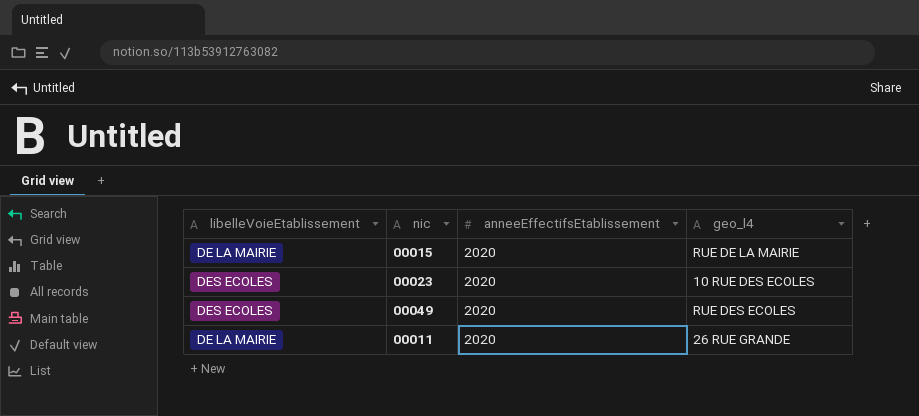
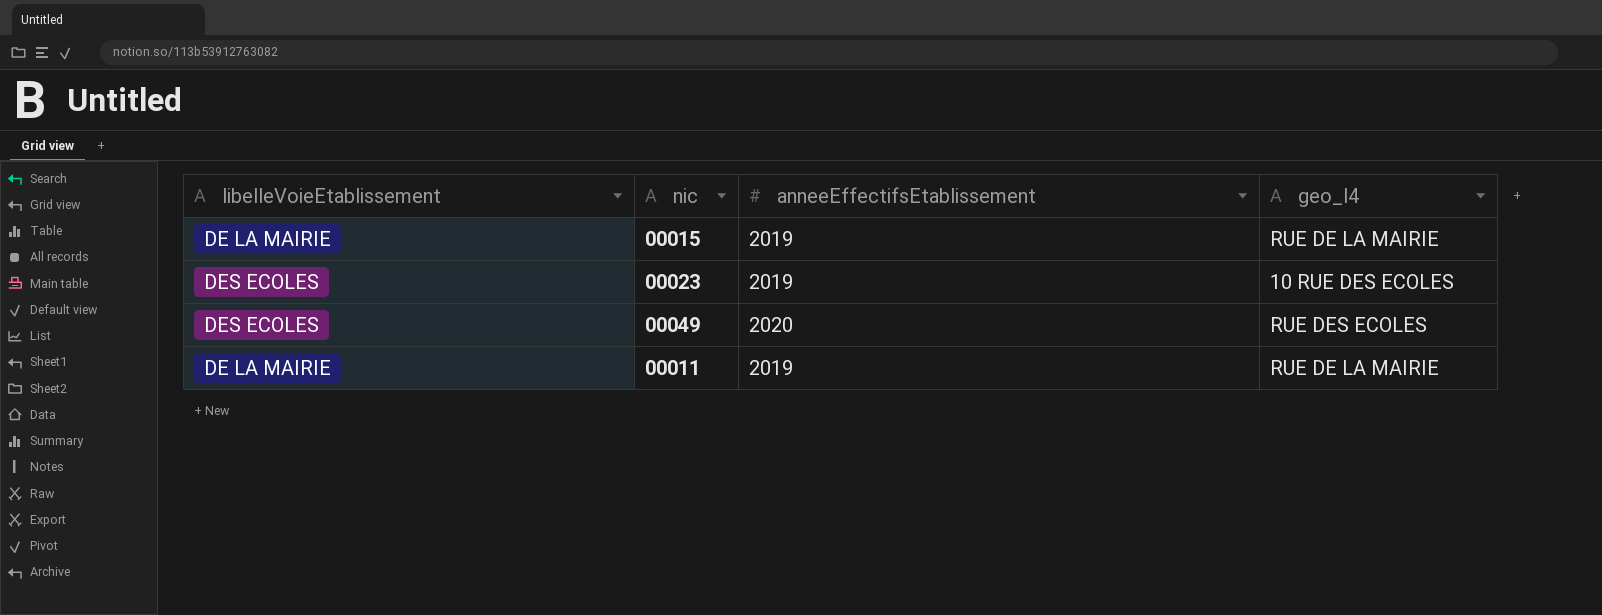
00015 | anneeEffectifsEtablissement: 2020 -> 2019
00023 | anneeEffectifsEtablissement: 2020 -> 2019
00011 | anneeEffectifsEtablissement: 2020 -> 2019
00011 | geo_l4: 26 RUE GRANDE -> RUE DE LA MAIRIE

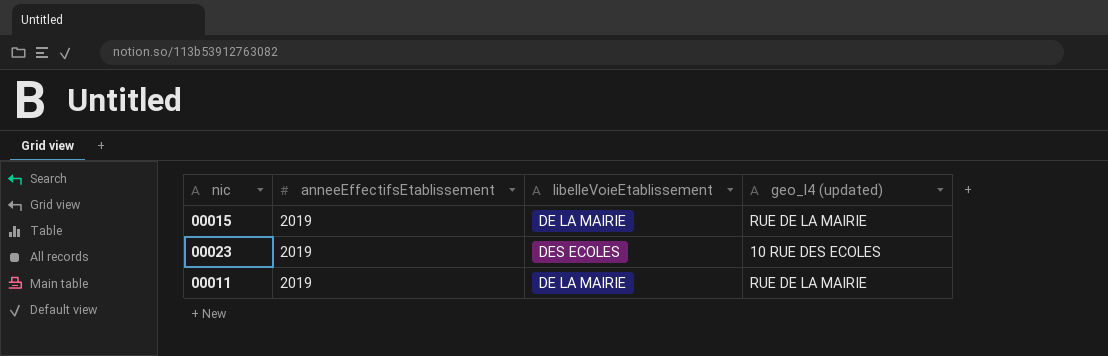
column libelleVoieEtablissement | position: 1 -> 3
column name: geo_l4 -> geo_l4 (updated)
row 00049: DES ECOLES | 2020 | RUE DES ECOLES -> none

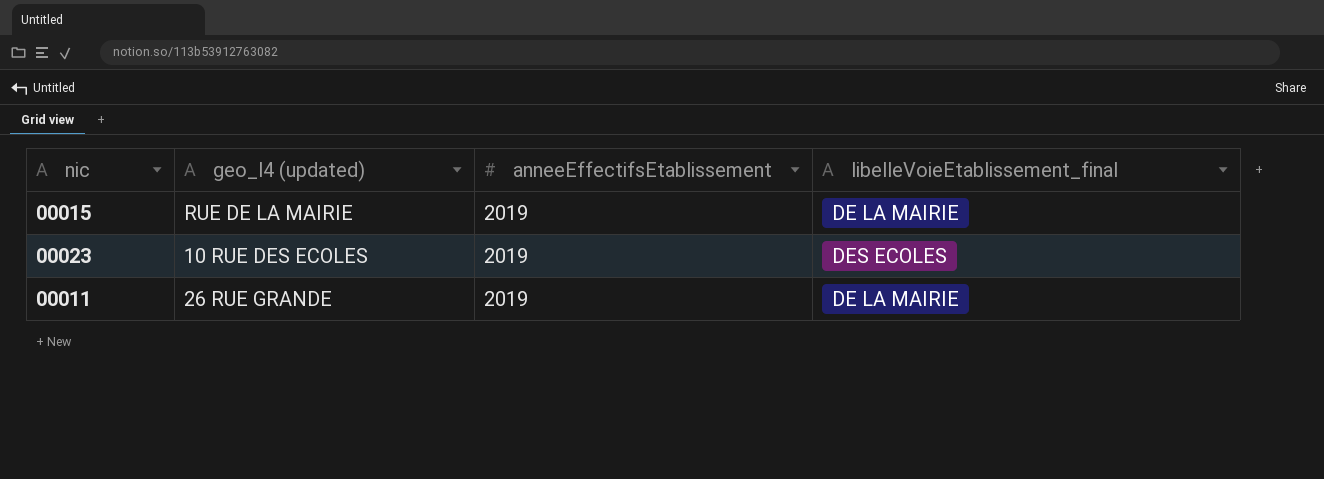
column geo_l4 (updated) | position: 4 -> 2
column name: libelleVoieEtablissement -> libelleVoieEtablissement_final
00011 | geo_l4 (updated): RUE DE LA MAIRIE -> 26 RUE GRANDE

